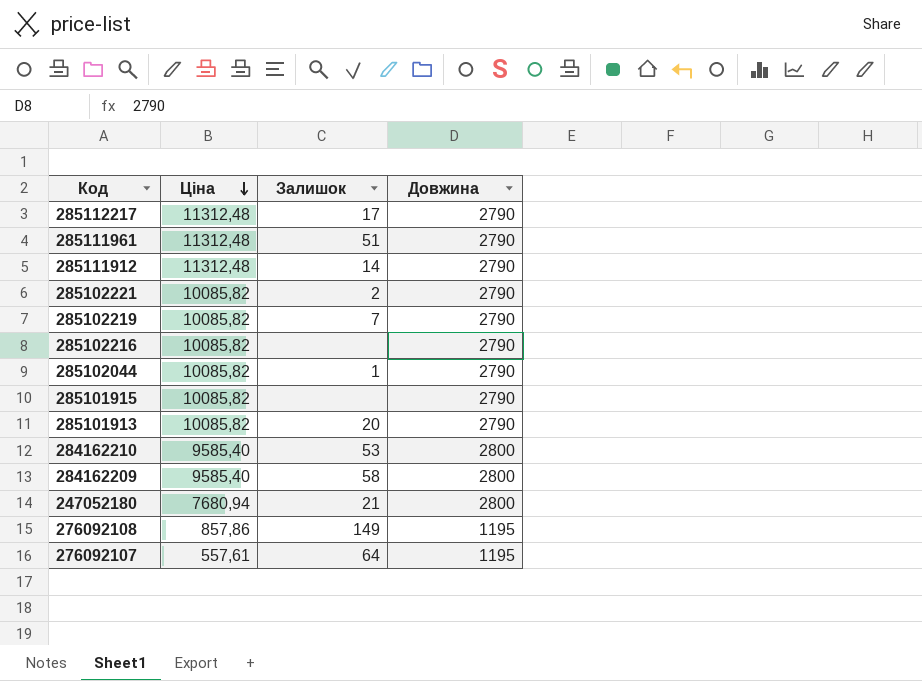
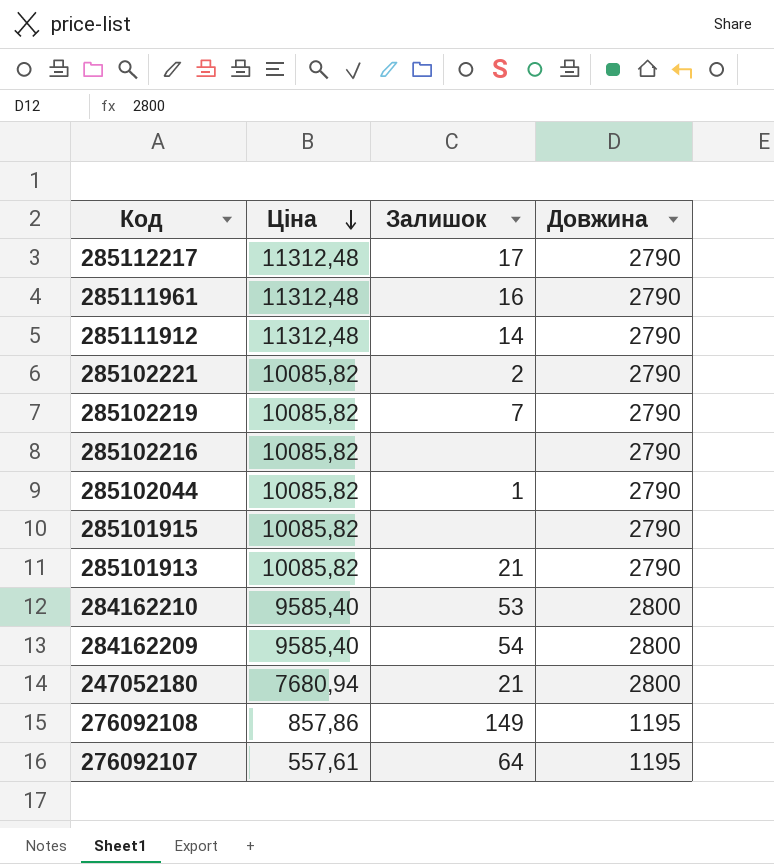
285111961 | Залишок: 51 -> 16
285101913 | Залишок: 20 -> 21
284162209 | Залишок: 58 -> 54

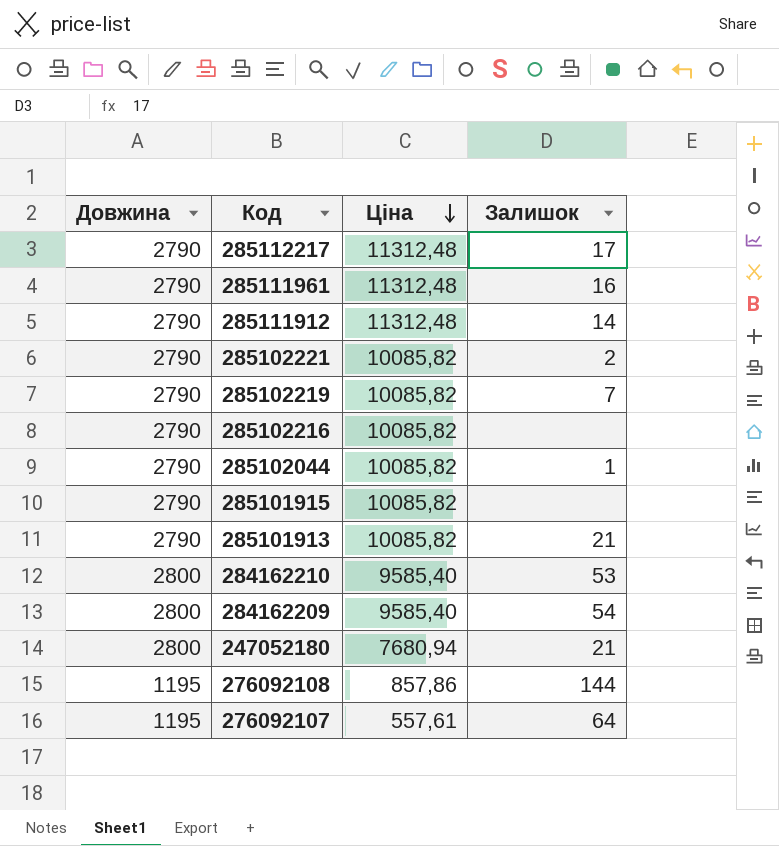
column Довжина | position: 4 -> 1
276092108 | Залишок: 149 -> 144

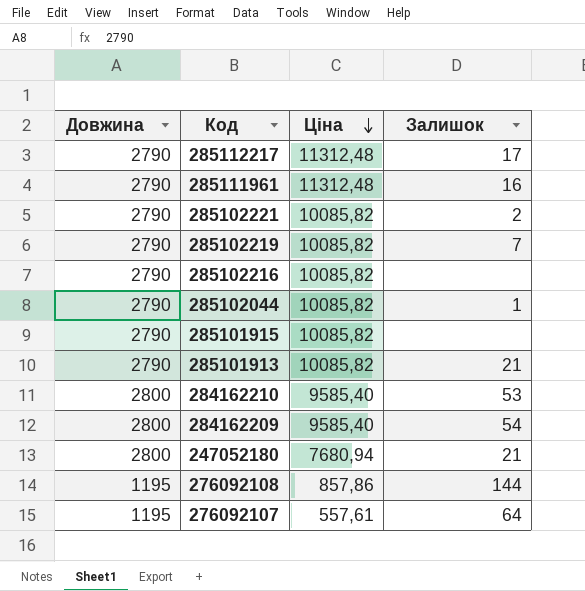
row 285111912: 2790 | 11312,48 | 14 -> none

